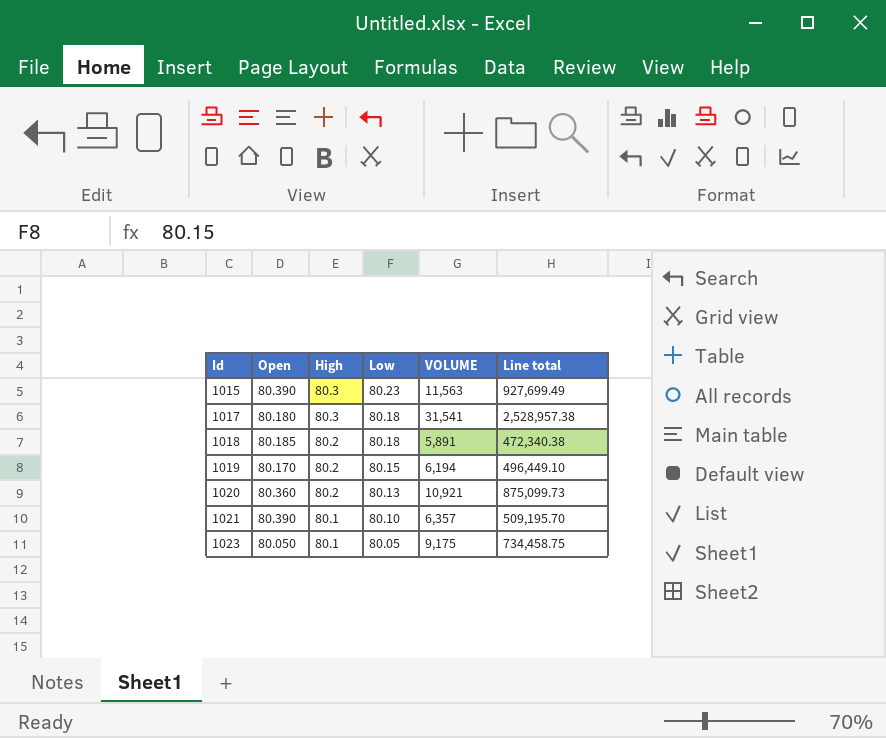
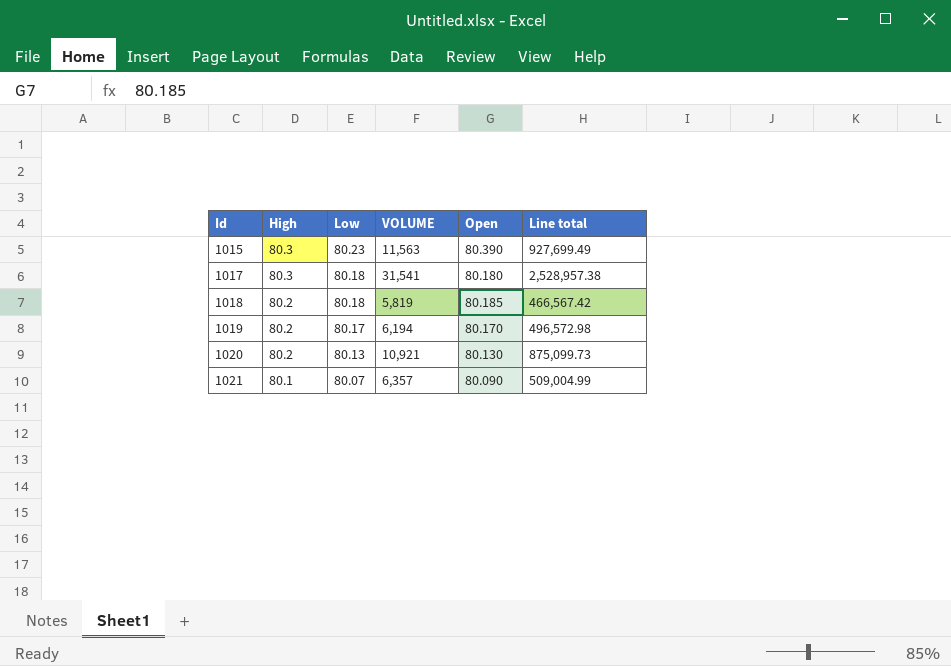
column Open | position: 2 -> 5
row 1023: 80.050 | 80.1 | 80.05 | 9,175 | 734,458.75 -> none
1018 | VOLUME: 5,891 -> 5,819
1018 | Line total: 472,340.38 -> 466,567.42
1019 | Low: 80.15 -> 80.17
1019 | Line total: 496,449.10 -> 496,572.98
1020 | Open: 80.360 -> 80.130
1021 | Low: 80.10 -> 80.07
1021 | Open: 80.390 -> 80.090
1021 | Line total: 509,195.70 -> 509,004.99

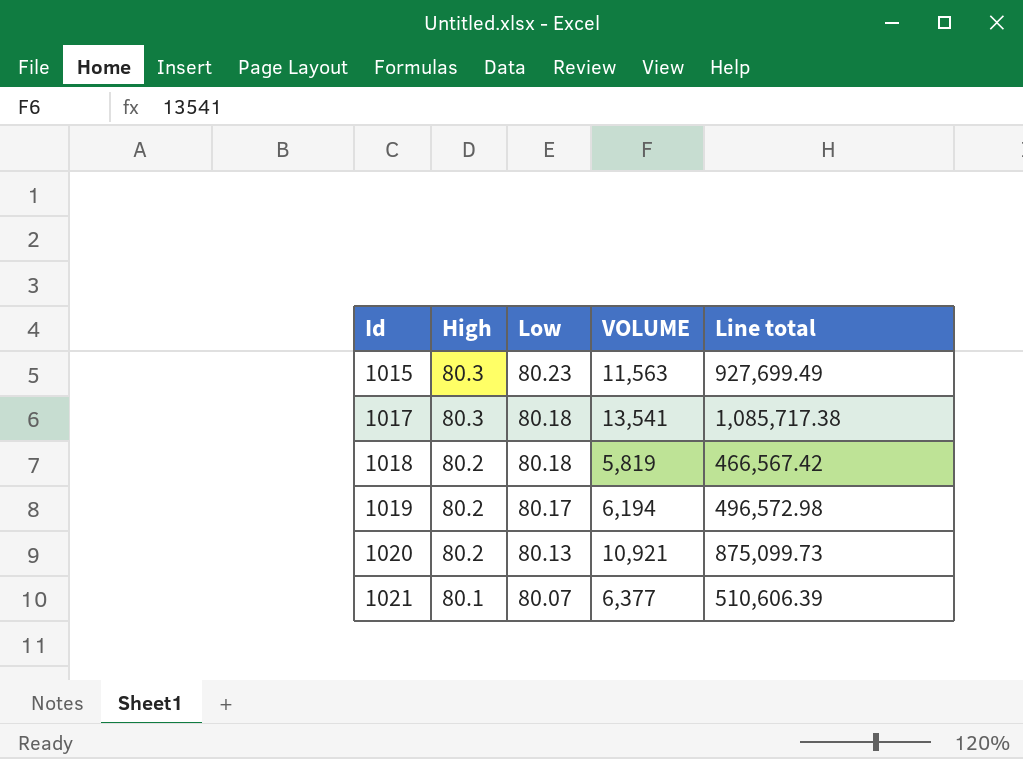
column Open | position: 5 -> none
1017 | VOLUME: 31,541 -> 13,541
1017 | Line total: 2,528,957.38 -> 1,085,717.38
1021 | VOLUME: 6,357 -> 6,377
1021 | Line total: 509,004.99 -> 510,606.39

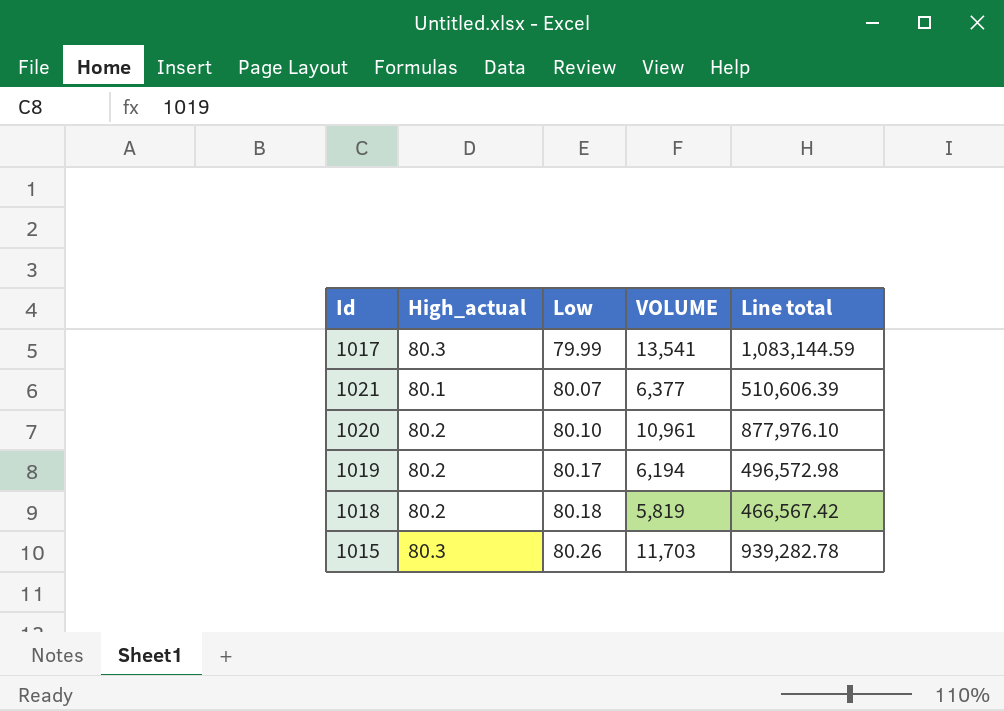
row order: Id ascending -> Low ascending
column name: High -> High_actual
1017 | Low: 80.18 -> 79.99
1017 | Line total: 1,085,717.38 -> 1,083,144.59
1020 | Low: 80.13 -> 80.10
1020 | VOLUME: 10,921 -> 10,961
1020 | Line total: 875,099.73 -> 877,976.10
1015 | Low: 80.23 -> 80.26
1015 | VOLUME: 11,563 -> 11,703
1015 | Line total: 927,699.49 -> 939,282.78

